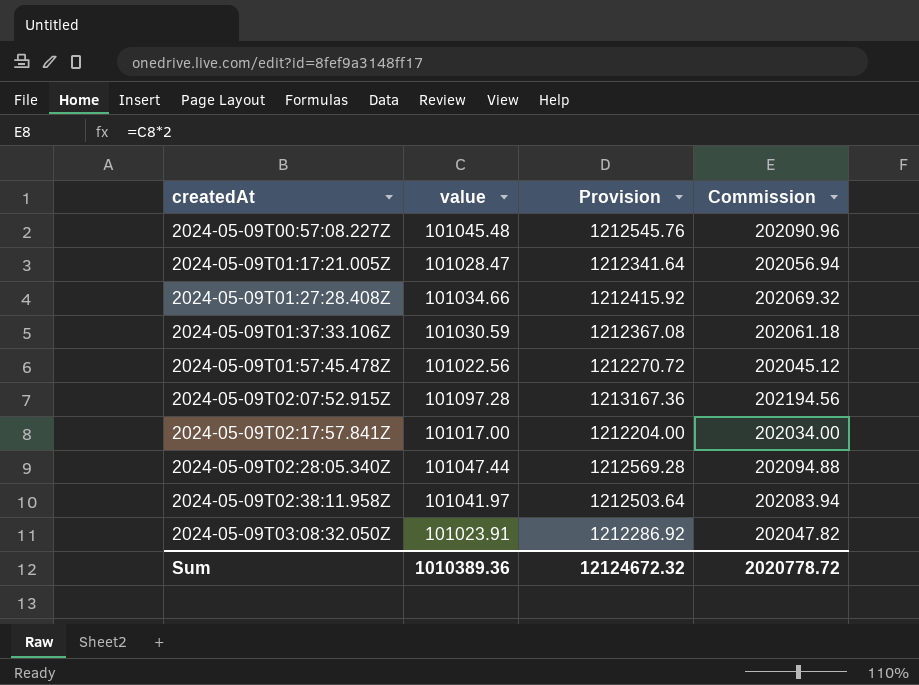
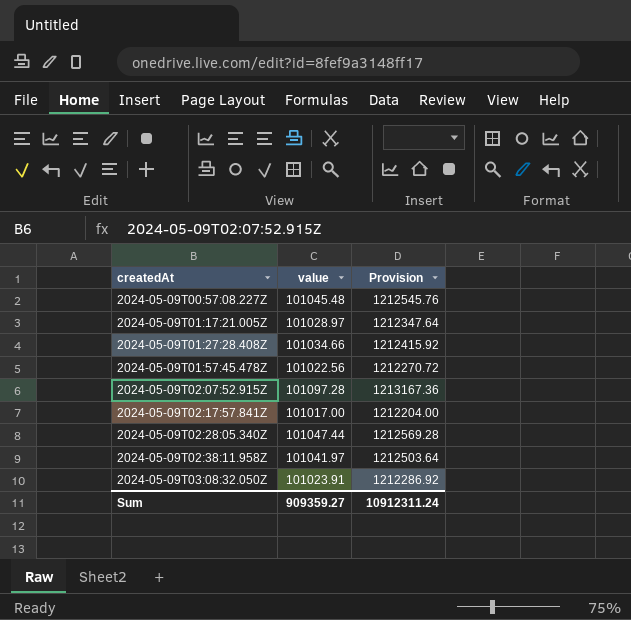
column Commission | formula: [value] * 2 -> none
row 2024-05-09T01:37:33.106Z: 101030.59 | 1212367.08 | 202061.18 -> none
2024-05-09T01:17:21.005Z | value: 101028.47 -> 101028.97
2024-05-09T01:17:21.005Z | Provision: 1212341.64 -> 1212347.64
Sum | value: 1010389.36 -> 909359.27
Sum | Provision: 12124672.32 -> 10912311.24

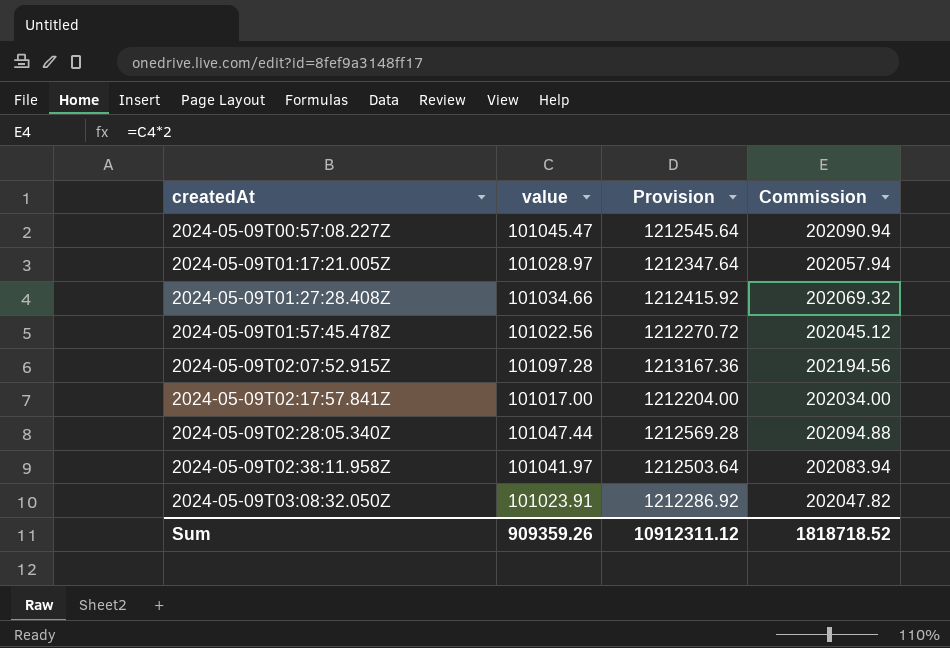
column Commission | formula: none -> [value] * 2
2024-05-09T00:57:08.227Z | value: 101045.48 -> 101045.47
2024-05-09T00:57:08.227Z | Provision: 1212545.76 -> 1212545.64
Sum | value: 909359.27 -> 909359.26
Sum | Provision: 10912311.24 -> 10912311.12

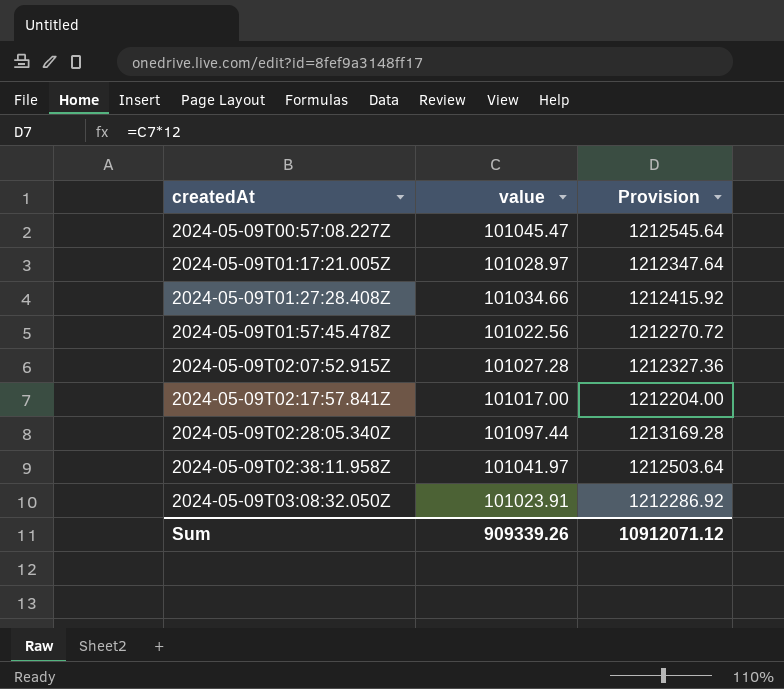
column Commission | formula: [value] * 2 -> none
2024-05-09T02:07:52.915Z | value: 101097.28 -> 101027.28
2024-05-09T02:07:52.915Z | Provision: 1213167.36 -> 1212327.36
2024-05-09T02:28:05.340Z | value: 101047.44 -> 101097.44
2024-05-09T02:28:05.340Z | Provision: 1212569.28 -> 1213169.28
Sum | value: 909359.26 -> 909339.26
Sum | Provision: 10912311.12 -> 10912071.12

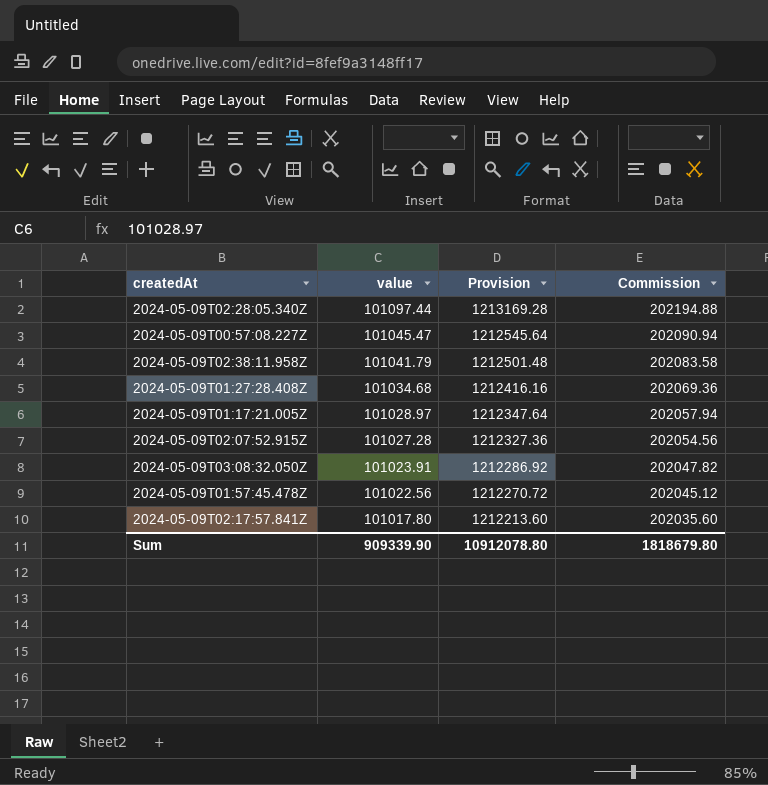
row order: createdAt ascending -> value descending
column Commission | formula: none -> [value] * 2
2024-05-09T02:38:11.958Z | value: 101041.97 -> 101041.79
2024-05-09T02:38:11.958Z | Provision: 1212503.64 -> 1212501.48
2024-05-09T01:27:28.408Z | value: 101034.66 -> 101034.68
2024-05-09T01:27:28.408Z | Provision: 1212415.92 -> 1212416.16
2024-05-09T02:17:57.841Z | value: 101017.00 -> 101017.80
2024-05-09T02:17:57.841Z | Provision: 1212204.00 -> 1212213.60
Sum | value: 909339.26 -> 909339.90
Sum | Provision: 10912071.12 -> 10912078.80

